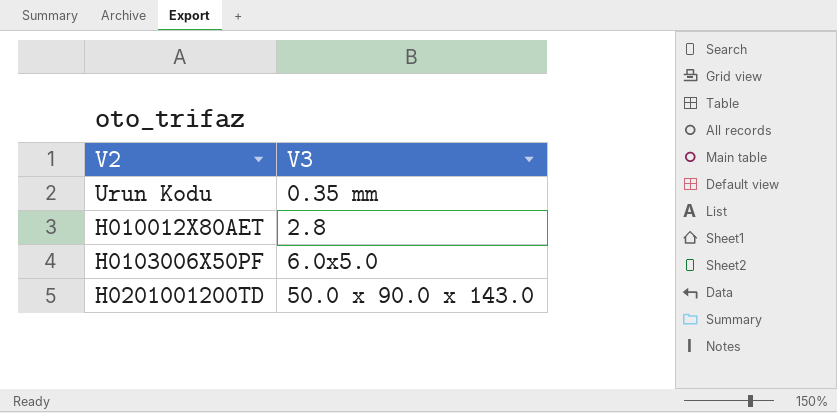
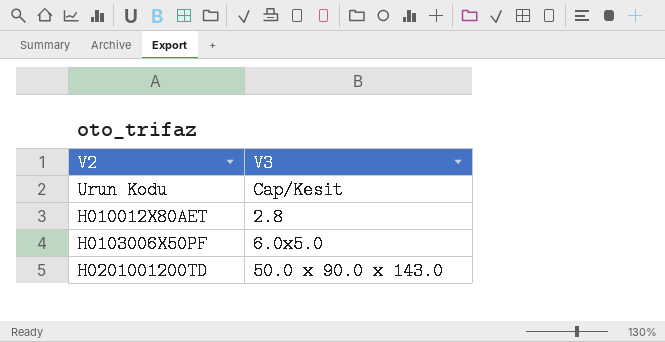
Urun Kodu | V3: 0.35 mm -> Cap/Kesit

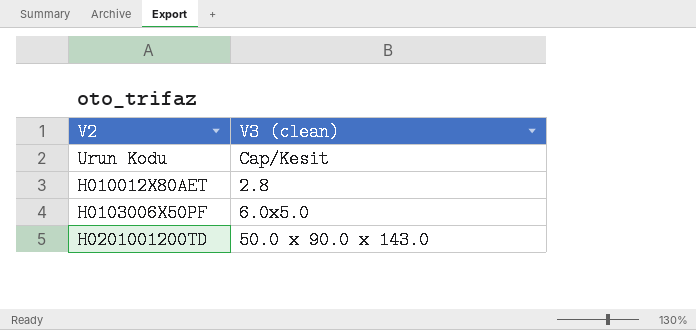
column name: V3 -> V3 (clean)

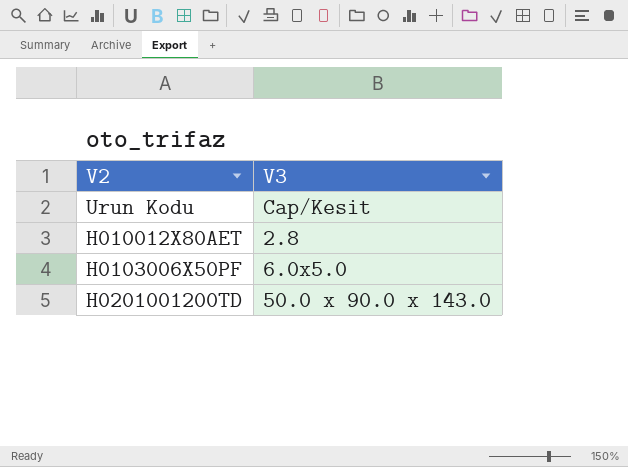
column name: V3 (clean) -> V3

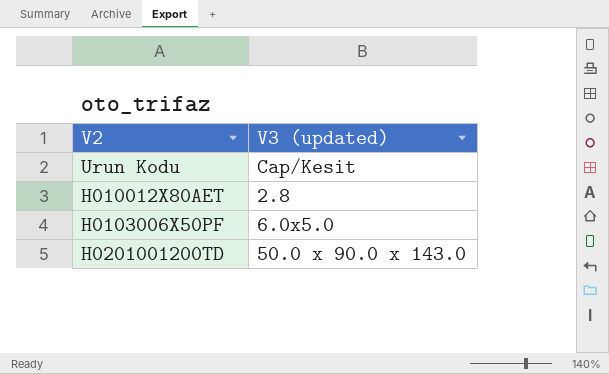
column name: V3 -> V3 (updated)

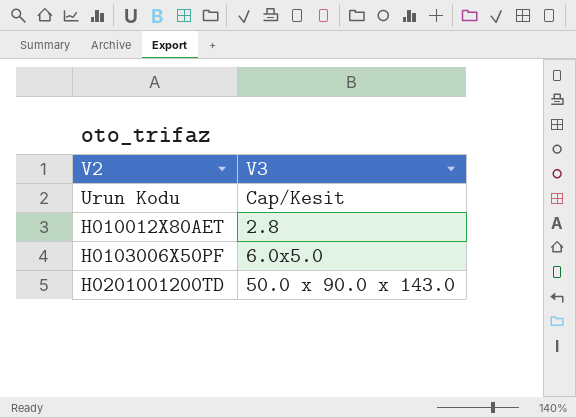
column name: V3 (updated) -> V3

